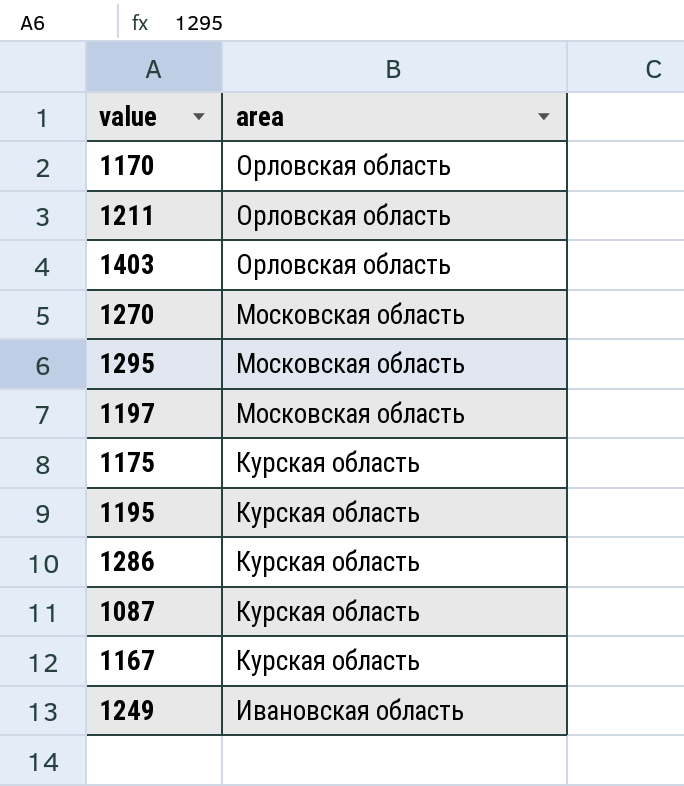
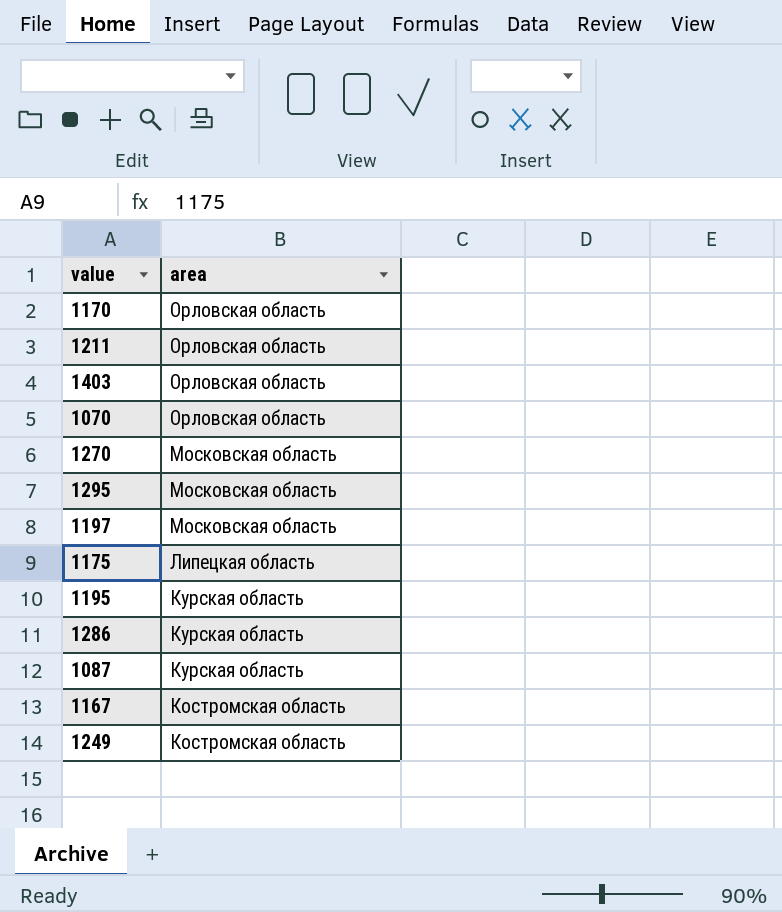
row 1070: none -> Орловская область
1175 | area: Курская область -> Липецкая область
1167 | area: Курская область -> Костромская область
1249 | area: Ивановская область -> Костромская область

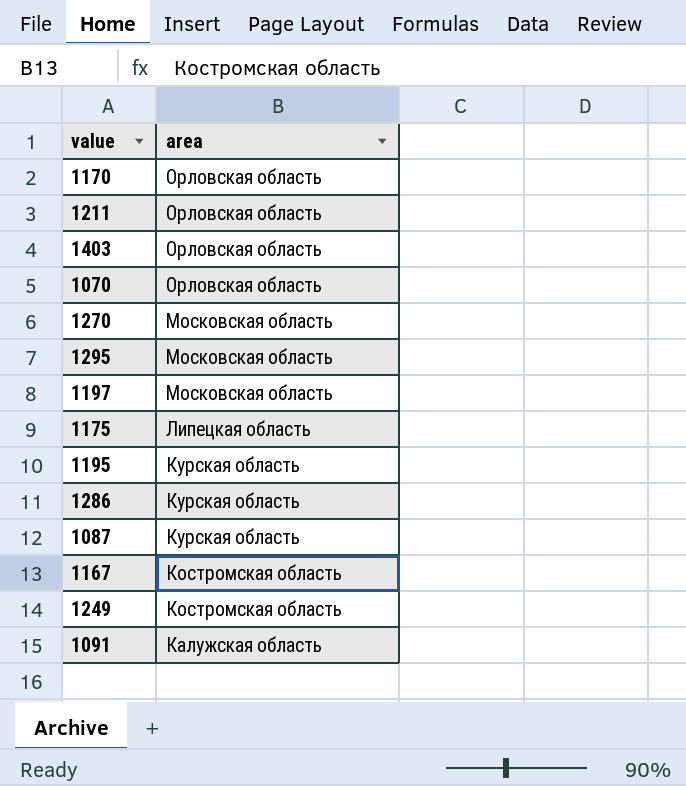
row 1091: none -> Калужская область

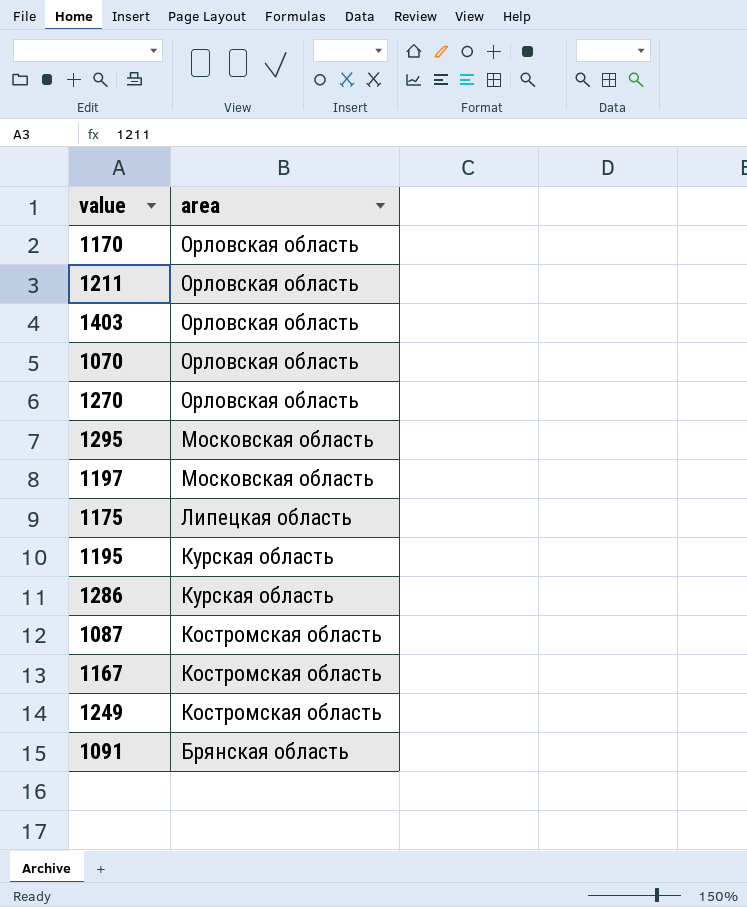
1270 | area: Московская область -> Орловская область
1087 | area: Курская область -> Костромская область
1091 | area: Калужская область -> Брянская область

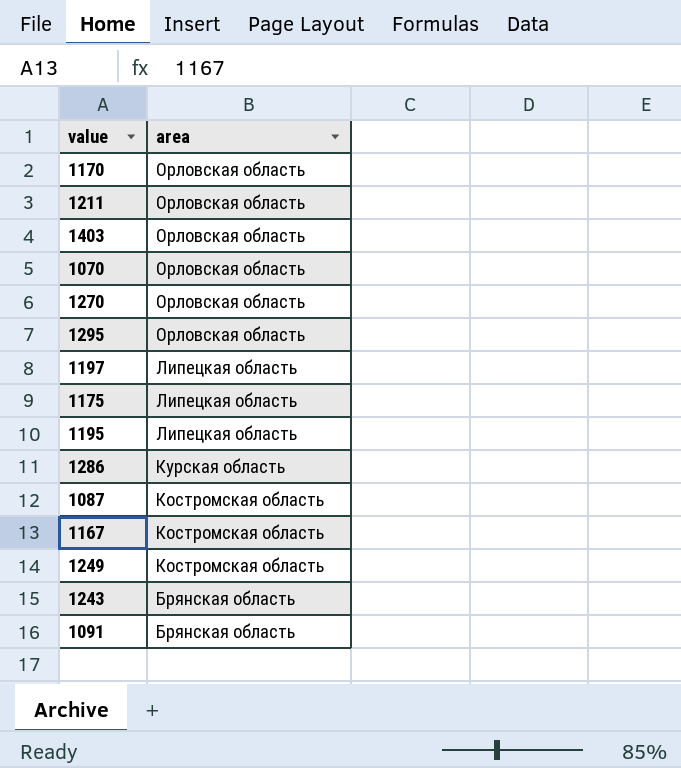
1295 | area: Московская область -> Орловская область
1197 | area: Московская область -> Липецкая область
1195 | area: Курская область -> Липецкая область
row 1243: none -> Брянская область

